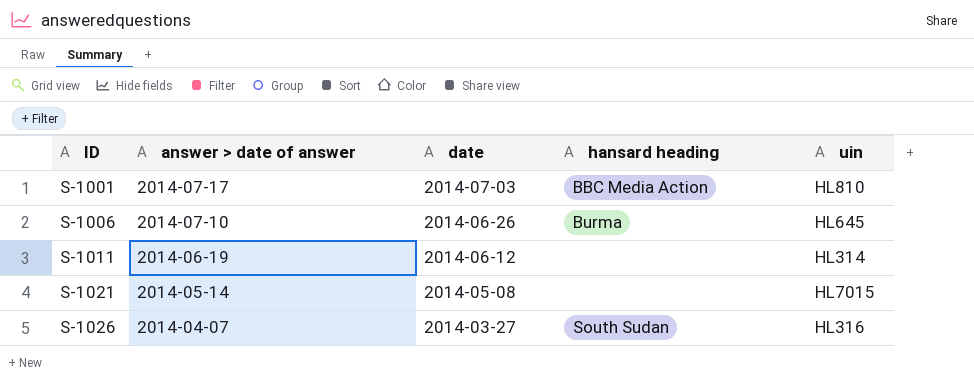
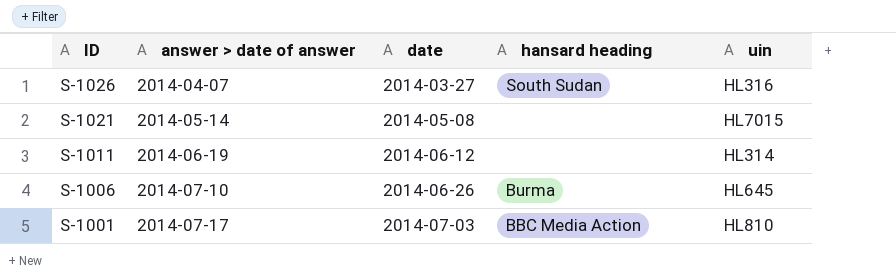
row order: ID ascending -> ID descending

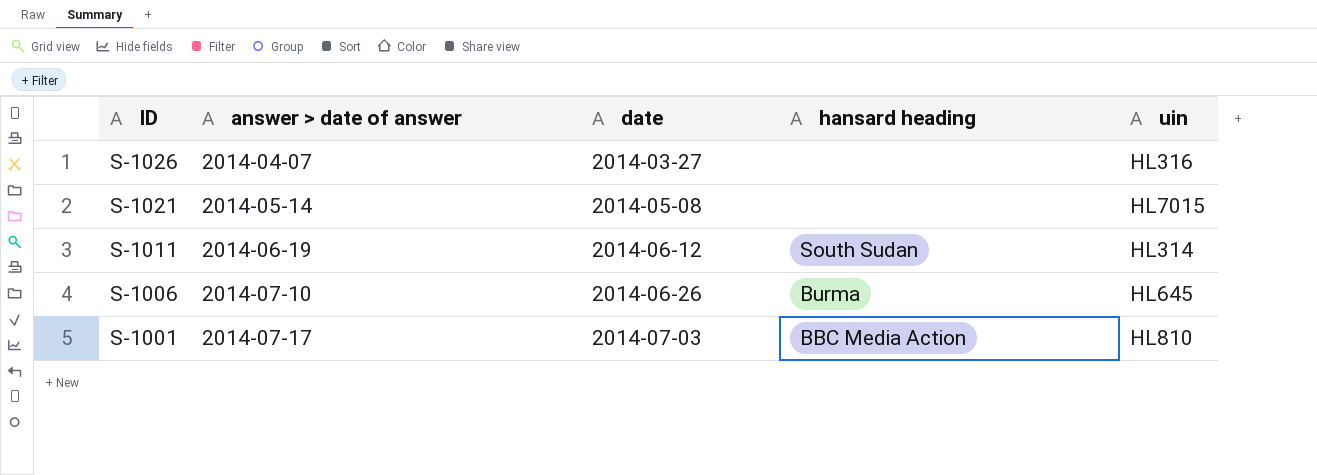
S-1026 | hansard heading: South Sudan -> none
S-1011 | hansard heading: none -> South Sudan

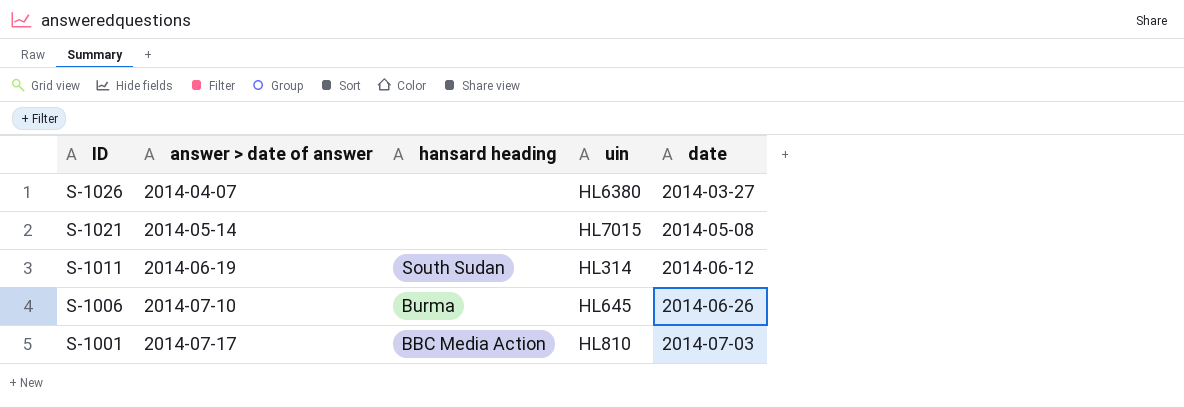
column date | position: 3 -> 5
S-1026 | uin: HL316 -> HL6380

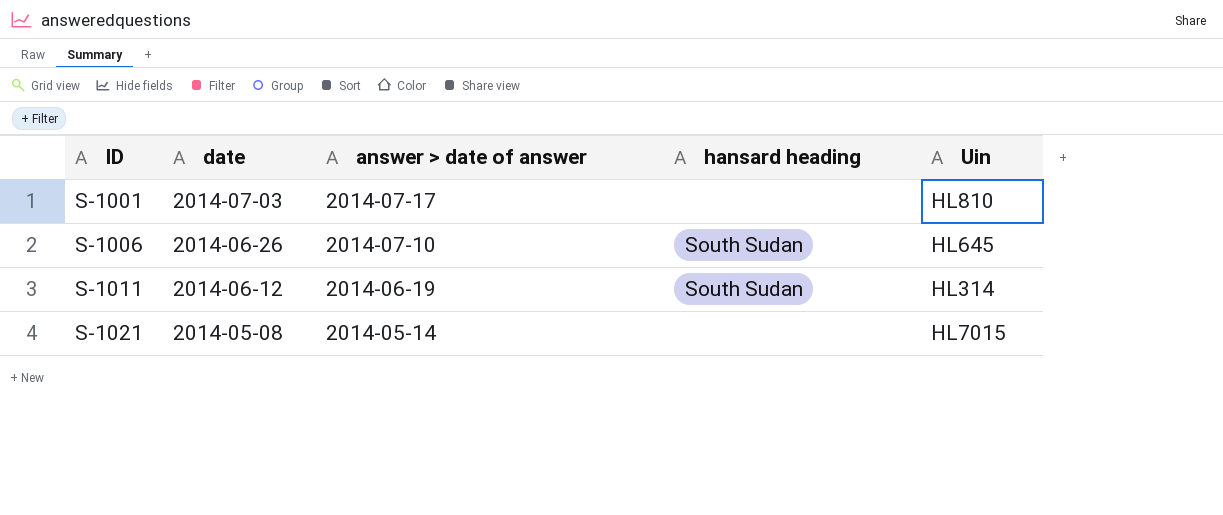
row order: ID descending -> ID ascending
column date | position: 5 -> 2
column name: uin -> Uin
row S-1026: 2014-04-07 | none | HL6380 | 2014-03-27 -> none
S-1001 | hansard heading: BBC Media Action -> none
S-1006 | hansard heading: Burma -> South Sudan

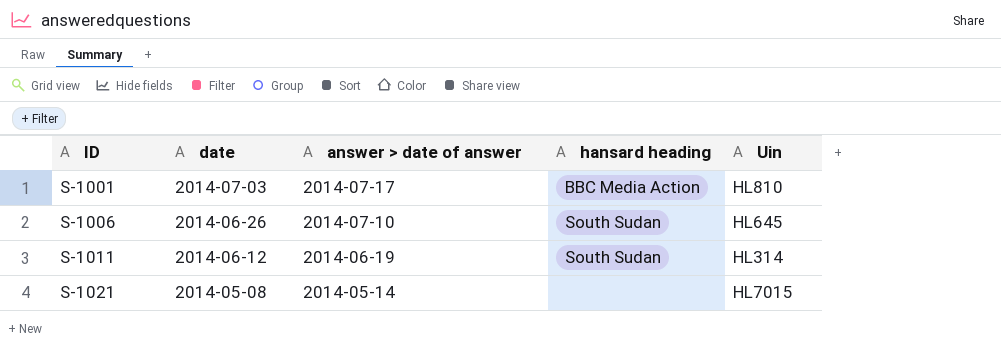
S-1001 | hansard heading: none -> BBC Media Action

